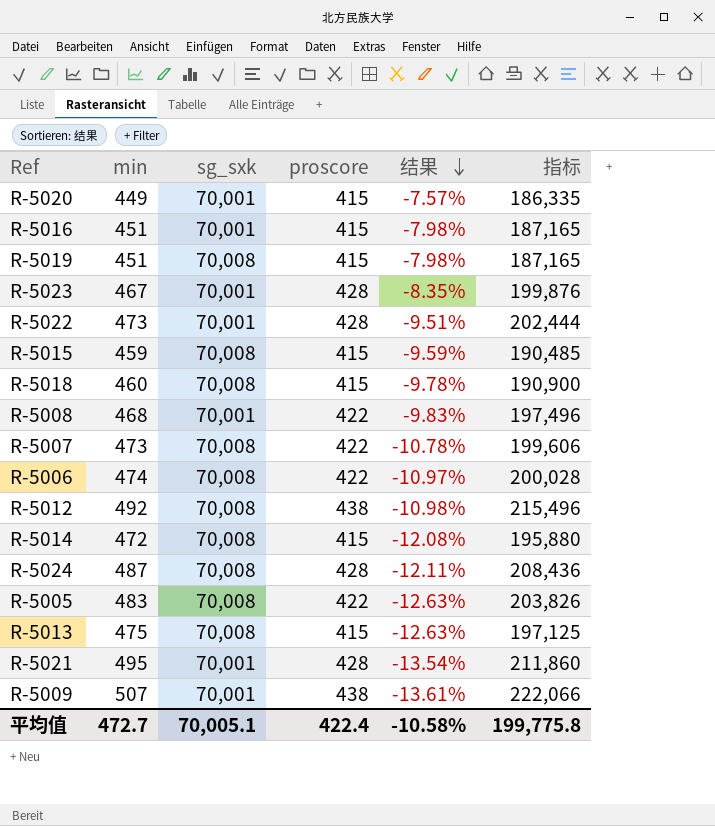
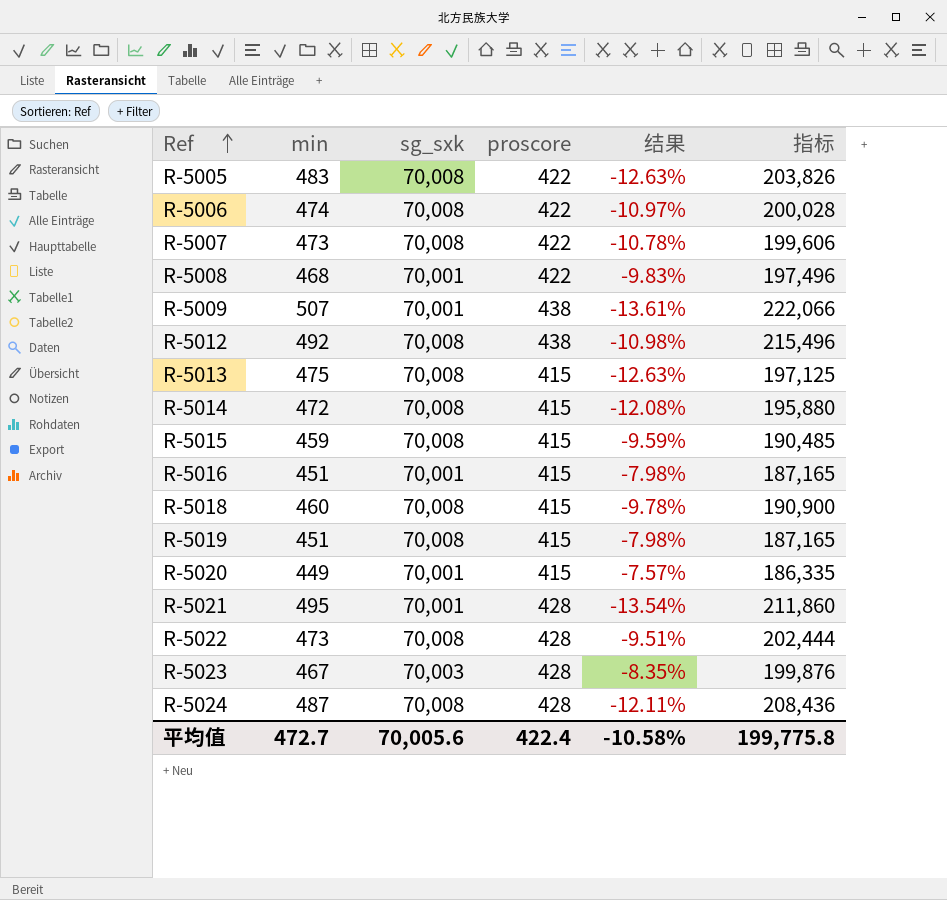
row order: 结果 descending -> Ref ascending
R-5022 | sg_sxk: 70,001 -> 70,008
R-5023 | sg_sxk: 70,001 -> 70,003
平均值 | sg_sxk: 70,005.1 -> 70,005.6

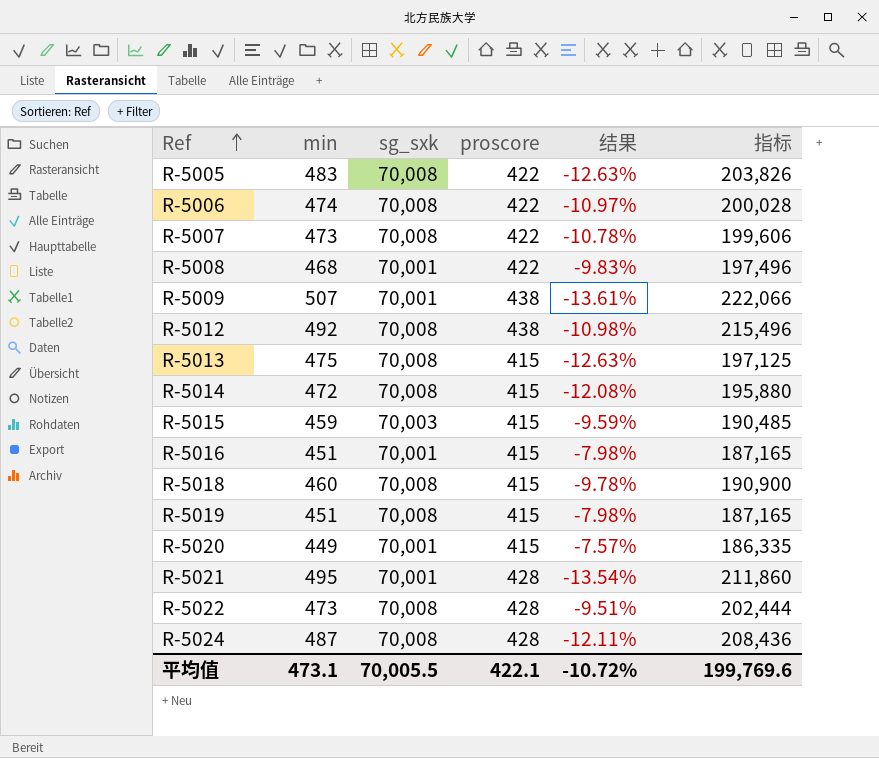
row R-5023: 467 | 70,003 | 428 | -8.35% | 199,876 -> none
R-5015 | sg_sxk: 70,008 -> 70,003
平均值 | min: 472.7 -> 473.1
平均值 | sg_sxk: 70,005.6 -> 70,005.5
平均值 | proscore: 422.4 -> 422.1
平均值 | 结果: -10.58% -> -10.72%
平均值 | 指标: 199,775.8 -> 199,769.6

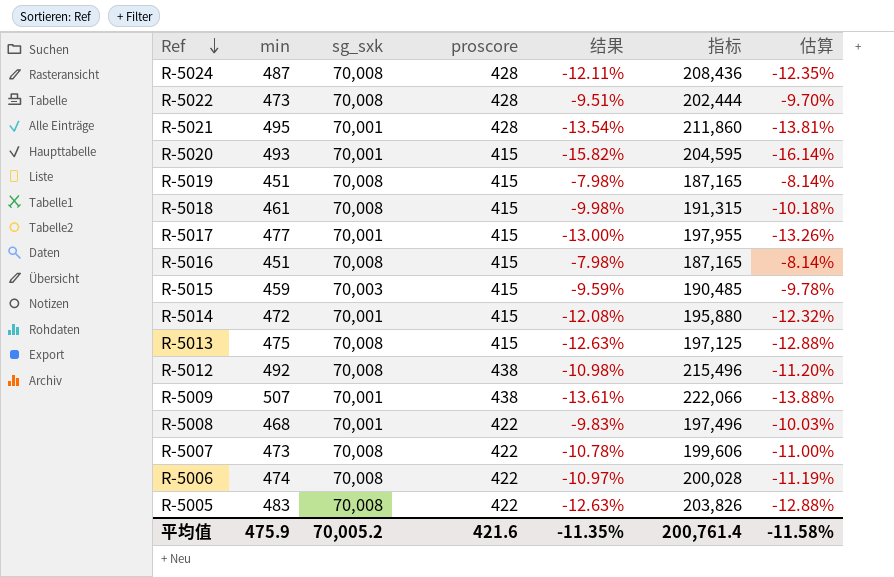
row order: Ref ascending -> Ref descending
column 估算 | formula: none -> [结果] * 1.02
R-5020 | min: 449 -> 493
R-5020 | 结果: -7.57% -> -15.82%
R-5020 | 指标: 186,335 -> 204,595
R-5018 | min: 460 -> 461
R-5018 | 结果: -9.78% -> -9.98%
R-5018 | 指标: 190,900 -> 191,315
row R-5017: none -> 477 | 70,001 | 415 | -13.00% | 197,955 | -13.26%
R-5016 | sg_sxk: 70,001 -> 70,008
R-5014 | sg_sxk: 70,008 -> 70,001
平均值 | min: 473.1 -> 475.9
平均值 | sg_sxk: 70,005.5 -> 70,005.2
平均值 | proscore: 422.1 -> 421.6
平均值 | 结果: -10.72% -> -11.35%
平均值 | 指标: 199,769.6 -> 200,761.4

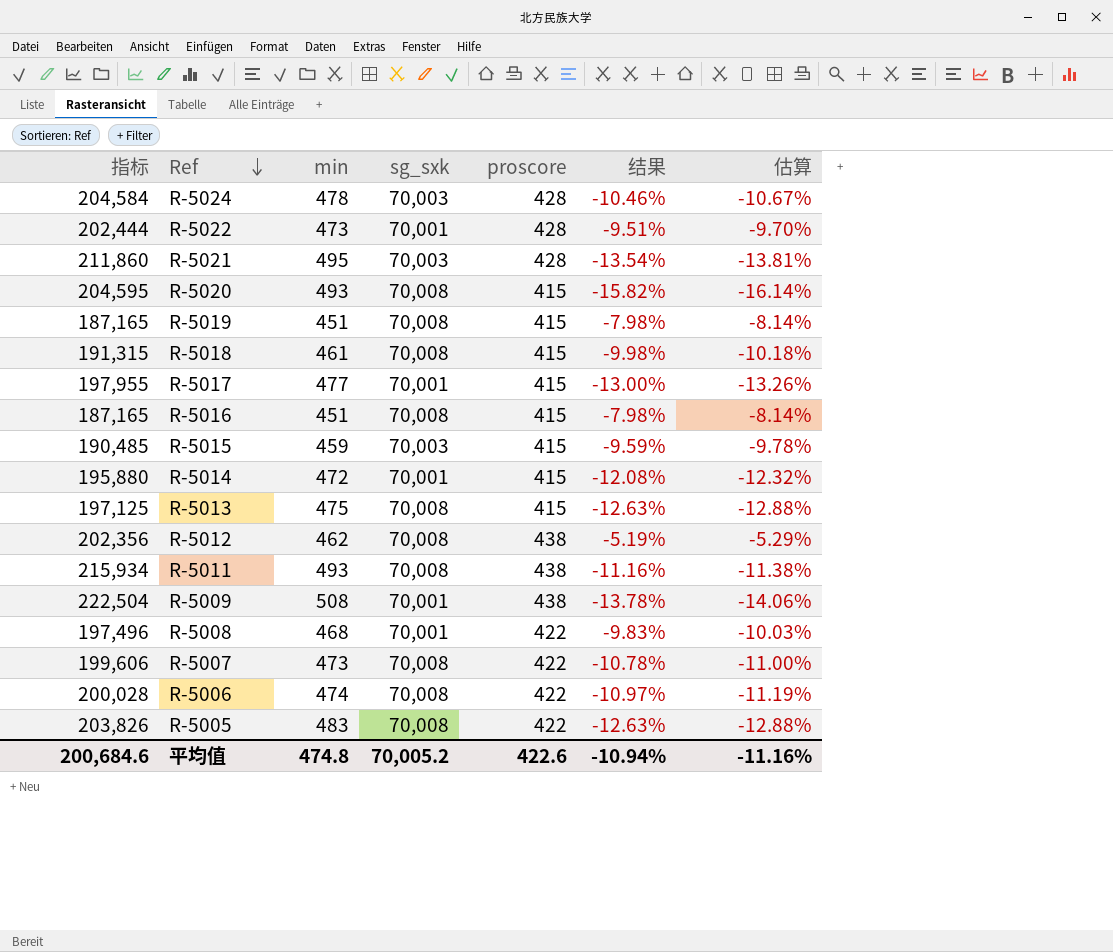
column 指标 | position: 6 -> 1
R-5024 | 指标: 208,436 -> 204,584
R-5024 | min: 487 -> 478
R-5024 | sg_sxk: 70,008 -> 70,003
R-5024 | 结果: -12.11% -> -10.46%
R-5024 | 估算: -12.35% -> -10.67%
R-5022 | sg_sxk: 70,008 -> 70,001
R-5021 | sg_sxk: 70,001 -> 70,003
R-5020 | sg_sxk: 70,001 -> 70,008
R-5012 | 指标: 215,496 -> 202,356
R-5012 | min: 492 -> 462
R-5012 | 结果: -10.98% -> -5.19%
R-5012 | 估算: -11.20% -> -5.29%
row R-5011: none -> 215,934 | 493 | 70,008 | 438 | -11.16% | -11.38%
R-5009 | 指标: 222,066 -> 222,504
R-5009 | min: 507 -> 508
R-5009 | 结果: -13.61% -> -13.78%
R-5009 | 估算: -13.88% -> -14.06%
平均值 | 指标: 200,761.4 -> 200,684.6
平均值 | min: 475.9 -> 474.8
平均值 | proscore: 421.6 -> 422.6
平均值 | 结果: -11.35% -> -10.94%
平均值 | 估算: -11.58% -> -11.16%

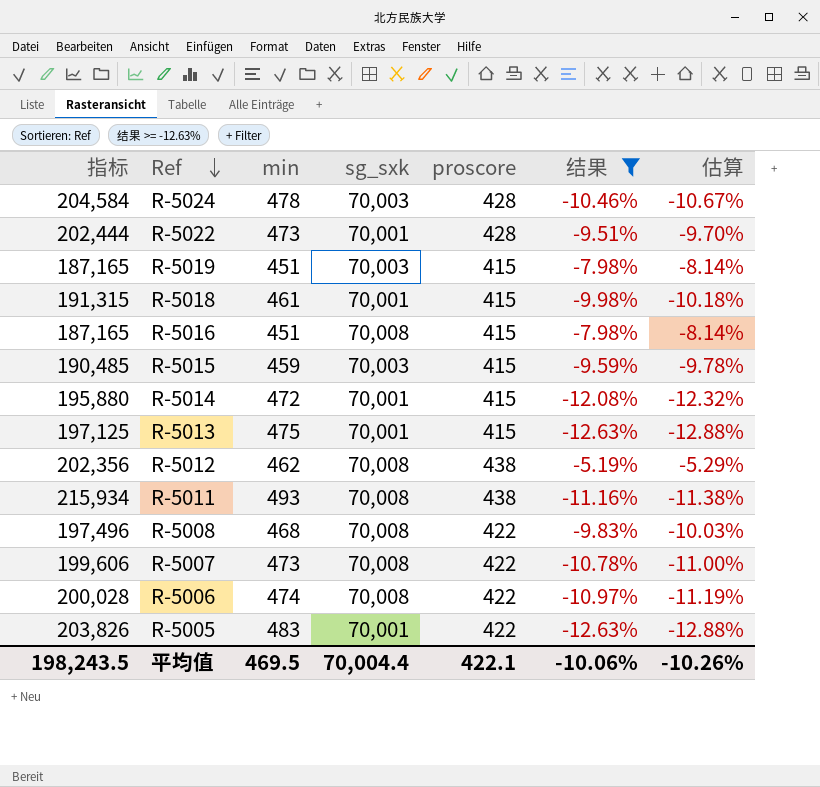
filter: none -> 结果 >= -12.63%
R-5019 | sg_sxk: 70,008 -> 70,003
R-5018 | sg_sxk: 70,008 -> 70,001
R-5013 | sg_sxk: 70,008 -> 70,001
R-5008 | sg_sxk: 70,001 -> 70,008
R-5005 | sg_sxk: 70,008 -> 70,001
平均值 | 指标: 200,684.6 -> 198,243.5
平均值 | min: 474.8 -> 469.5
平均值 | sg_sxk: 70,005.2 -> 70,004.4
平均值 | proscore: 422.6 -> 422.1
平均值 | 结果: -10.94% -> -10.06%
平均值 | 估算: -11.16% -> -10.26%

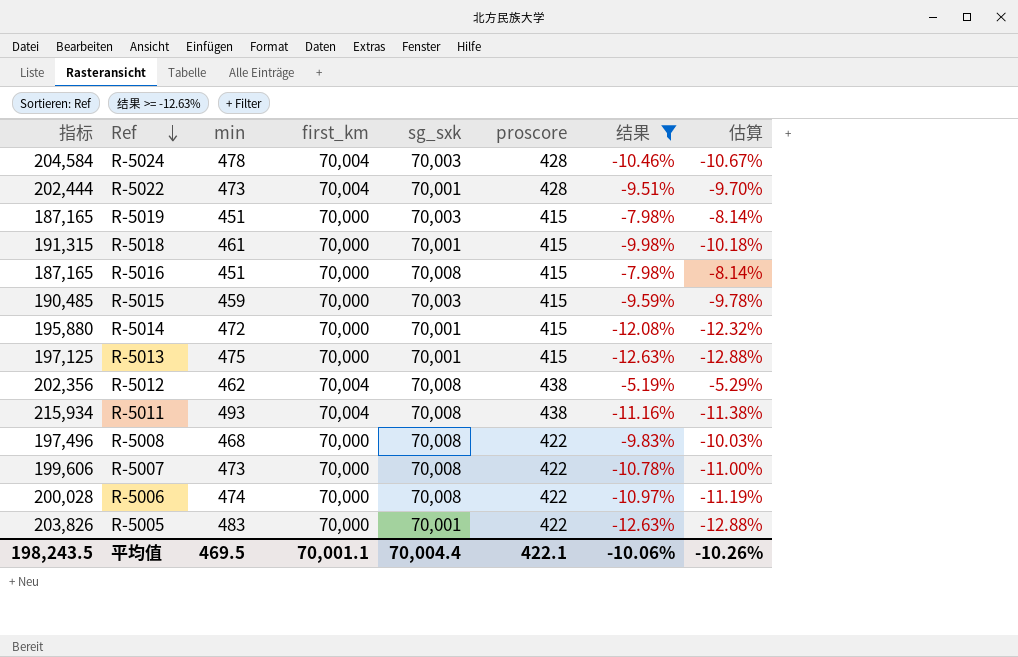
column first_km | position: none -> 4

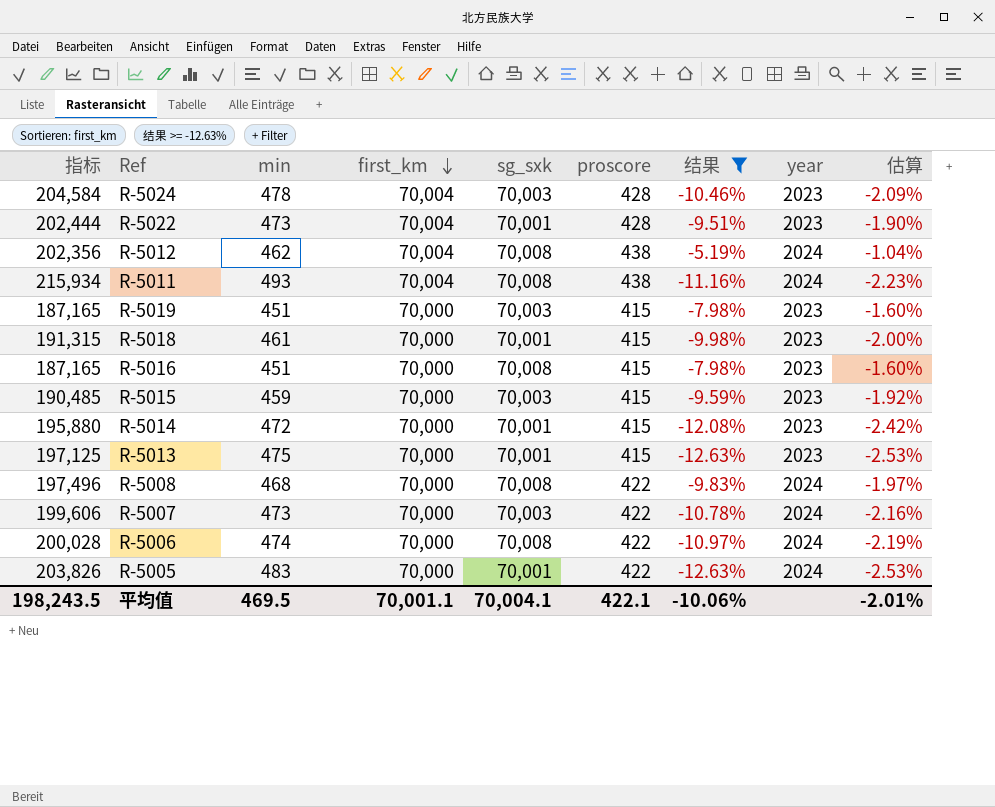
row order: Ref descending -> first_km descending
column year | position: none -> 8
column 估算 | formula: [结果] * 1.02 -> [结果] * 0.2
R-5007 | sg_sxk: 70,008 -> 70,003
平均值 | sg_sxk: 70,004.4 -> 70,004.1
平均值 | 估算: -10.26% -> -2.01%

